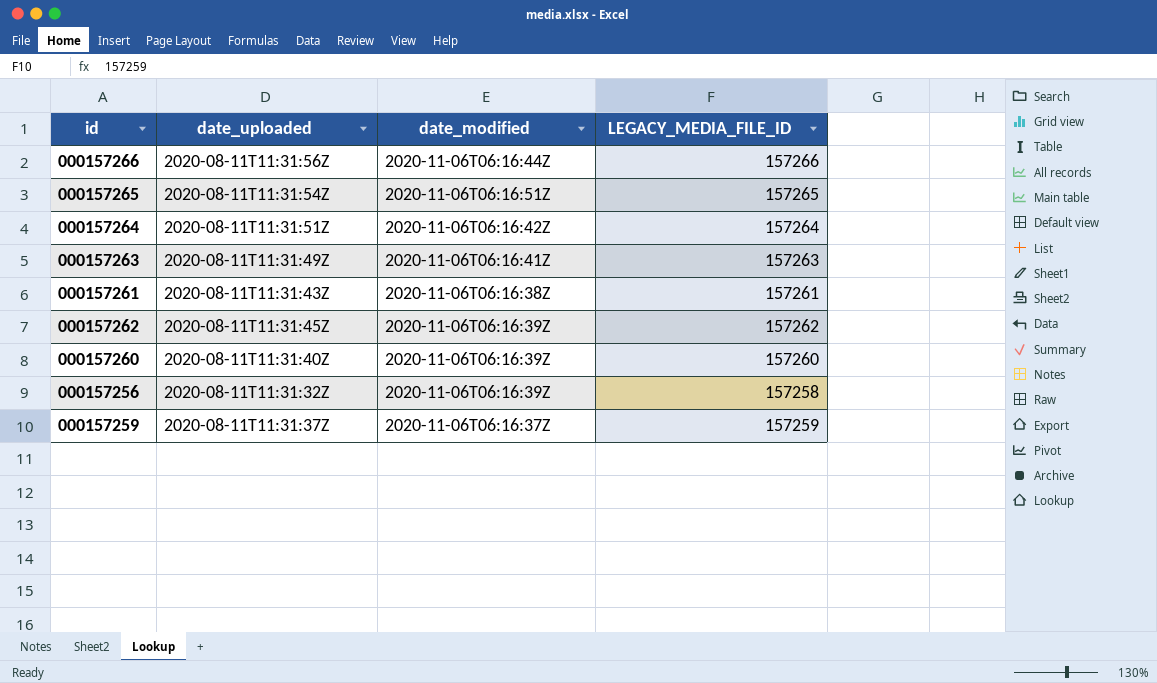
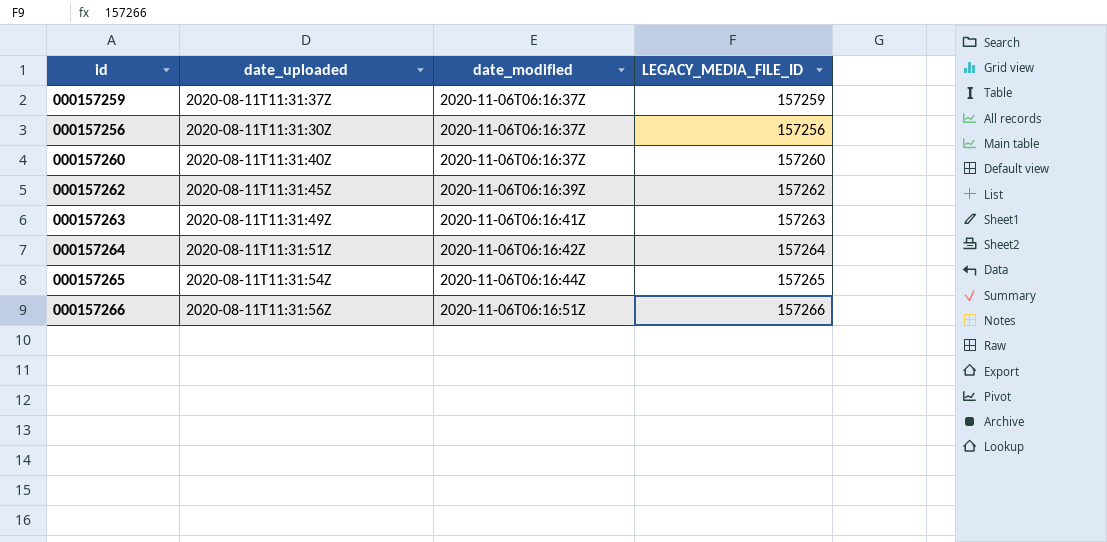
row order: none -> date_modified ascending
row 000157261: 2020-08-11T11:31:43Z | 2020-11-06T06:16:38Z | 157261 -> none
000157256 | date_uploaded: 2020-08-11T11:31:32Z -> 2020-08-11T11:31:30Z
000157256 | date_modified: 2020-11-06T06:16:39Z -> 2020-11-06T06:16:37Z
000157256 | LEGACY_MEDIA_FILE_ID: 157258 -> 157256
000157260 | date_modified: 2020-11-06T06:16:39Z -> 2020-11-06T06:16:37Z
000157265 | date_modified: 2020-11-06T06:16:51Z -> 2020-11-06T06:16:44Z
000157266 | date_modified: 2020-11-06T06:16:44Z -> 2020-11-06T06:16:51Z

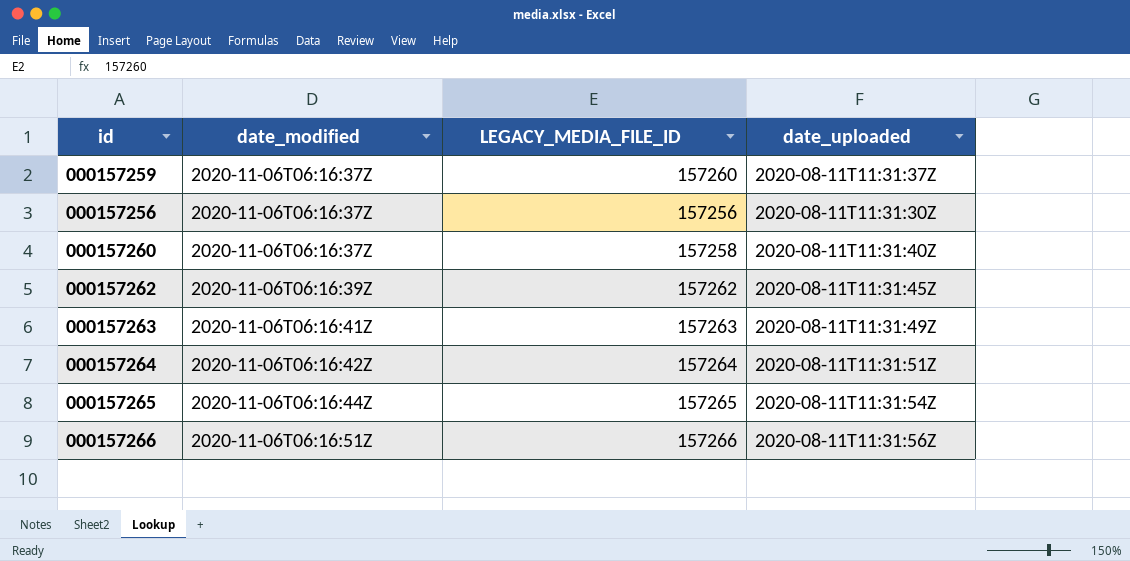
column date_uploaded | position: 2 -> 4
000157259 | LEGACY_MEDIA_FILE_ID: 157259 -> 157260
000157260 | LEGACY_MEDIA_FILE_ID: 157260 -> 157258

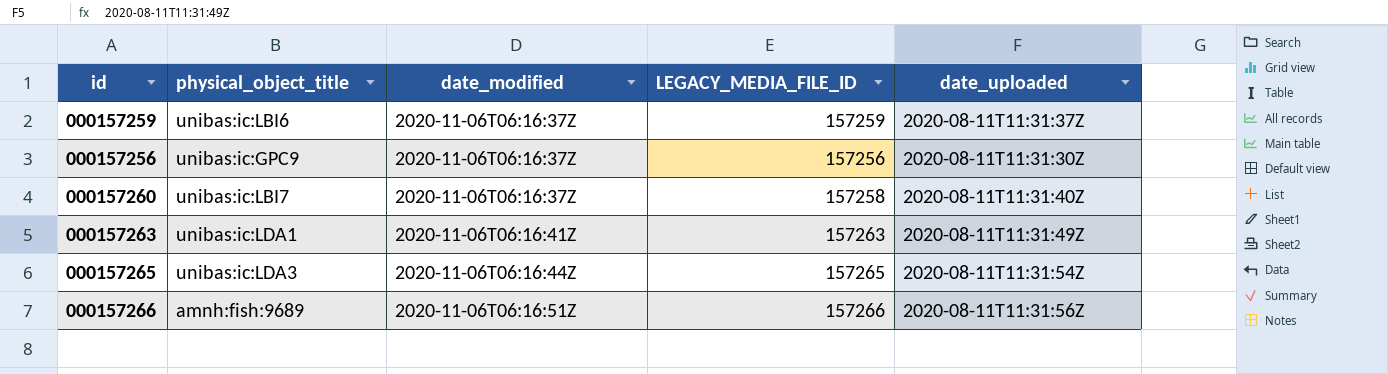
column physical_object_title | position: none -> 2
row 000157262: 2020-11-06T06:16:39Z | 157262 | 2020-08-11T11:31:45Z -> none
row 000157264: 2020-11-06T06:16:42Z | 157264 | 2020-08-11T11:31:51Z -> none
000157259 | LEGACY_MEDIA_FILE_ID: 157260 -> 157259

